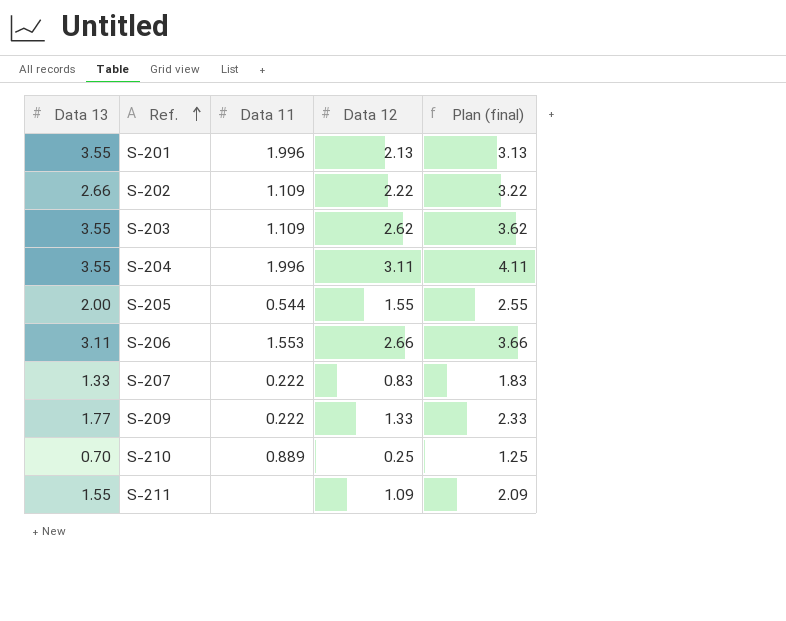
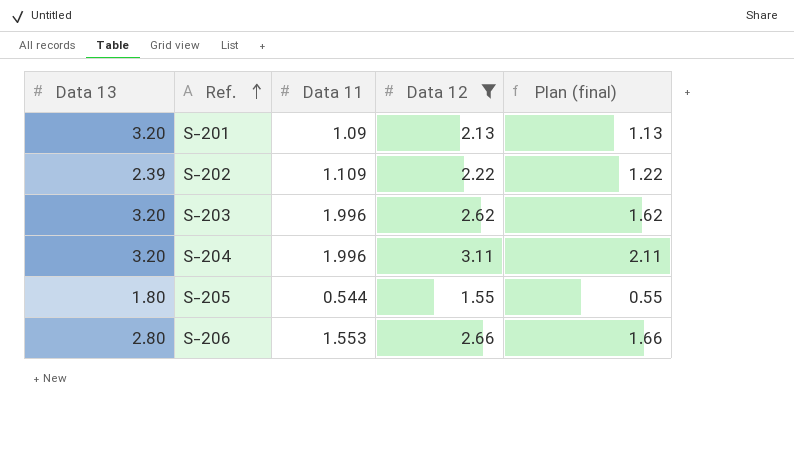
filter: none -> Data 12 >= 1.55
column Plan (final) | formula: [Data 12] + 1 -> [Data 12] - 1
S-201 | Data 13: 3.55 -> 3.20
S-201 | Data 11: 1.996 -> 1.09
S-202 | Data 13: 2.66 -> 2.39
S-203 | Data 13: 3.55 -> 3.20
S-203 | Data 11: 1.109 -> 1.996
S-204 | Data 13: 3.55 -> 3.20
S-205 | Data 13: 2.00 -> 1.80
S-206 | Data 13: 3.11 -> 2.80

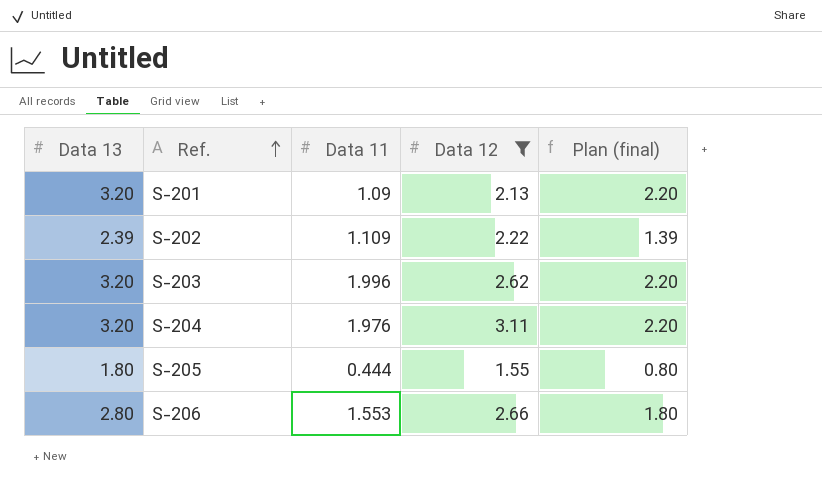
column Plan (final) | formula: [Data 12] - 1 -> [Data 13] - 1
S-204 | Data 11: 1.996 -> 1.976
S-205 | Data 11: 0.544 -> 0.444

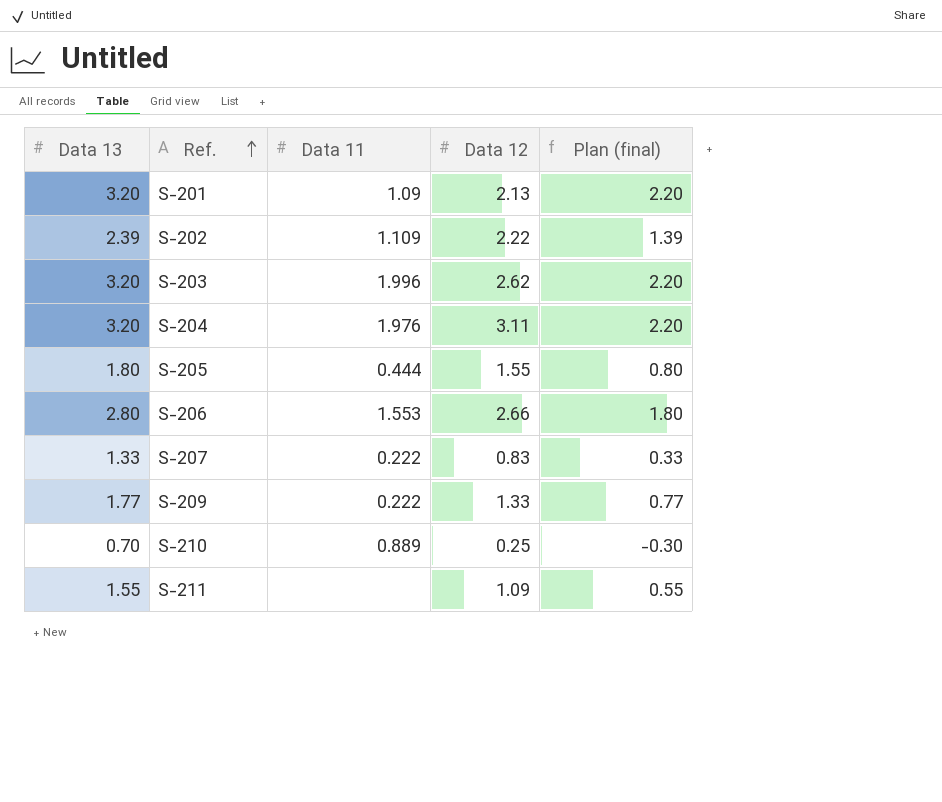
filter: Data 12 >= 1.55 -> none

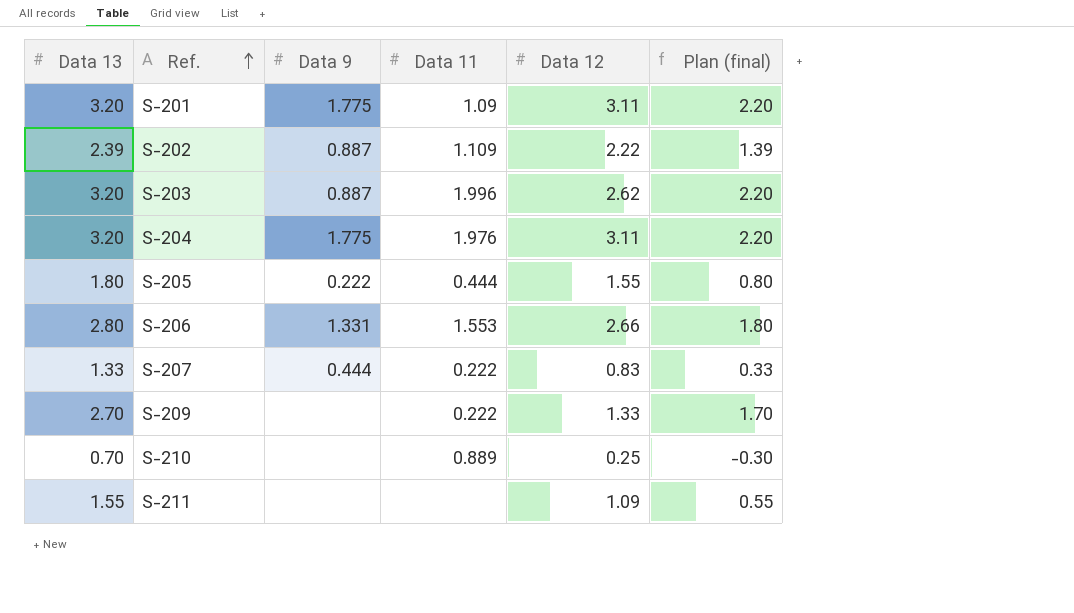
column Data 9 | position: none -> 3
S-201 | Data 12: 2.13 -> 3.11
S-209 | Data 13: 1.77 -> 2.70
S-209 | Plan (final): 0.77 -> 1.70

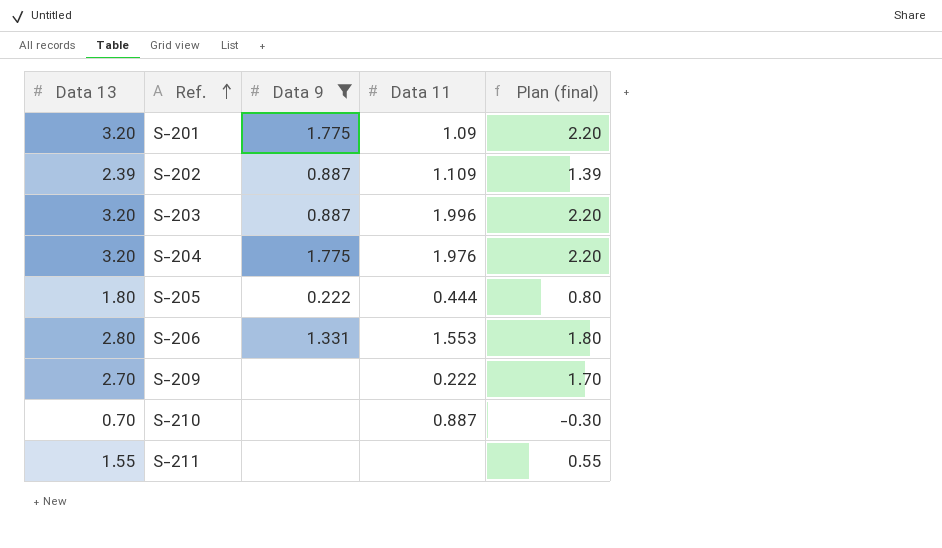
filter: none -> Data 9 != 0.444
column Data 12 | position: 5 -> none
S-210 | Data 11: 0.889 -> 0.887

